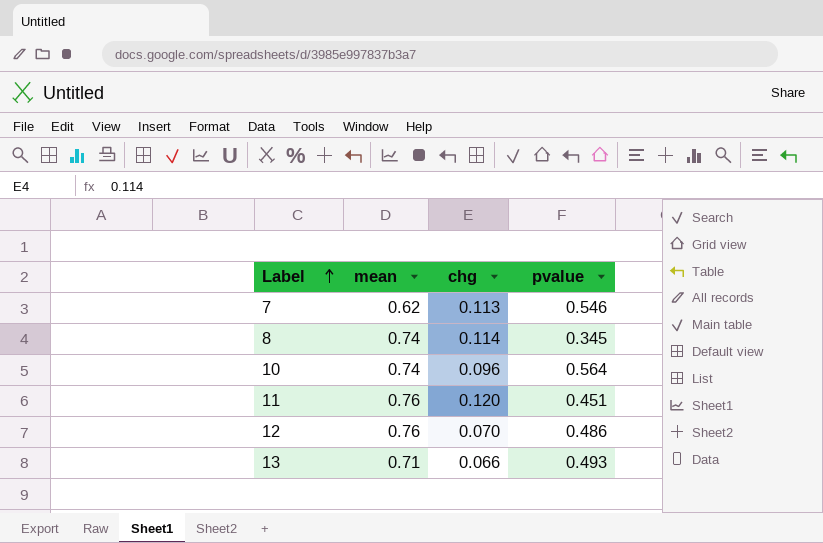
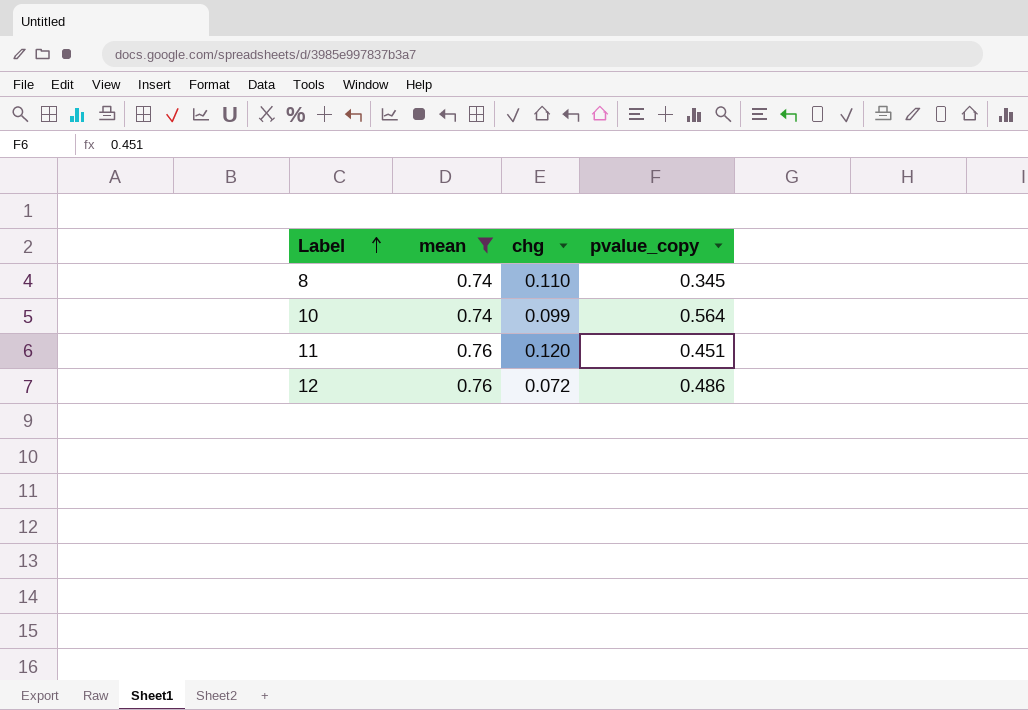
filter: none -> mean >= 0.74
column name: pvalue -> pvalue_copy
8 | chg: 0.114 -> 0.110
10 | chg: 0.096 -> 0.099
12 | chg: 0.070 -> 0.072

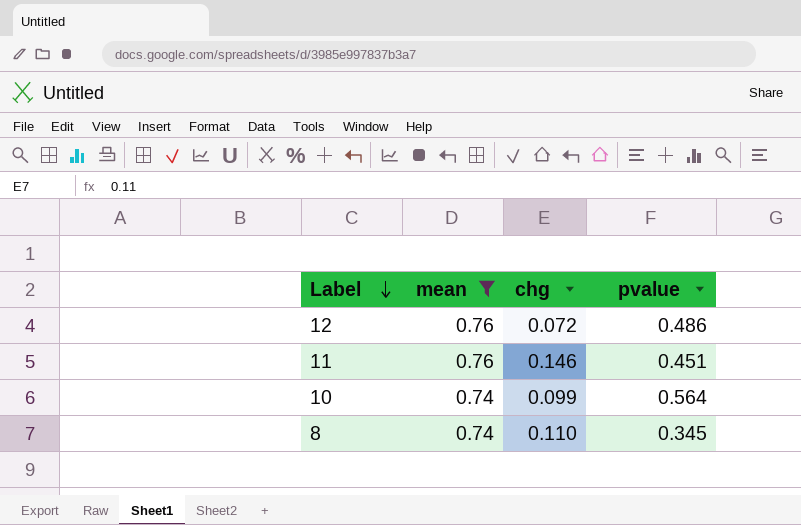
row order: Label ascending -> Label descending
column name: pvalue_copy -> pvalue
11 | chg: 0.120 -> 0.146

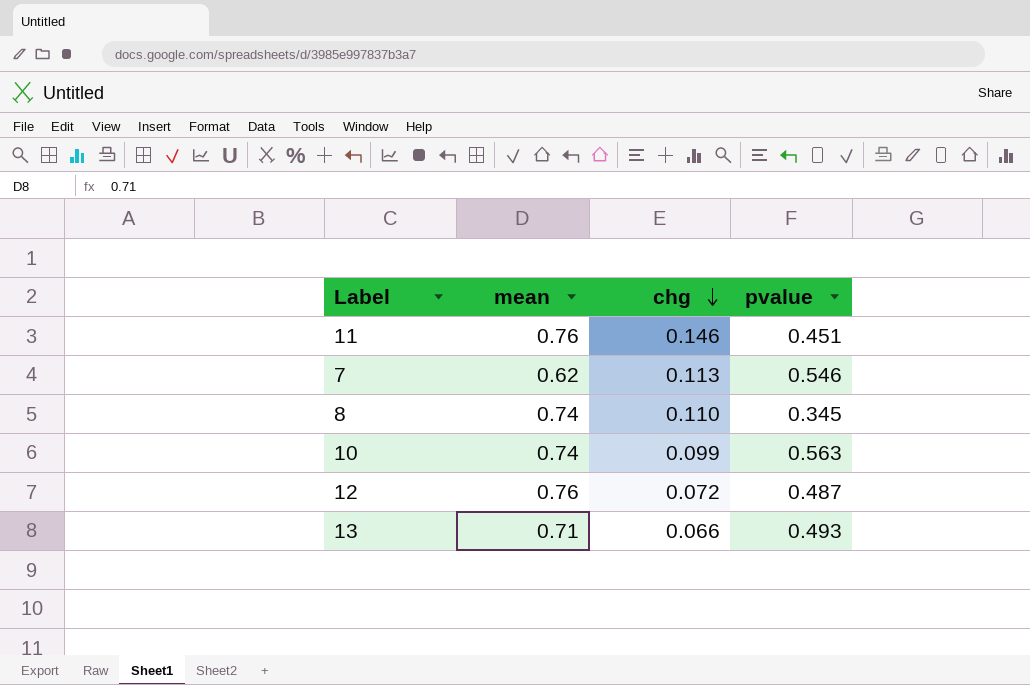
filter: mean >= 0.74 -> none
row order: Label descending -> chg descending
10 | pvalue: 0.564 -> 0.563
12 | pvalue: 0.486 -> 0.487

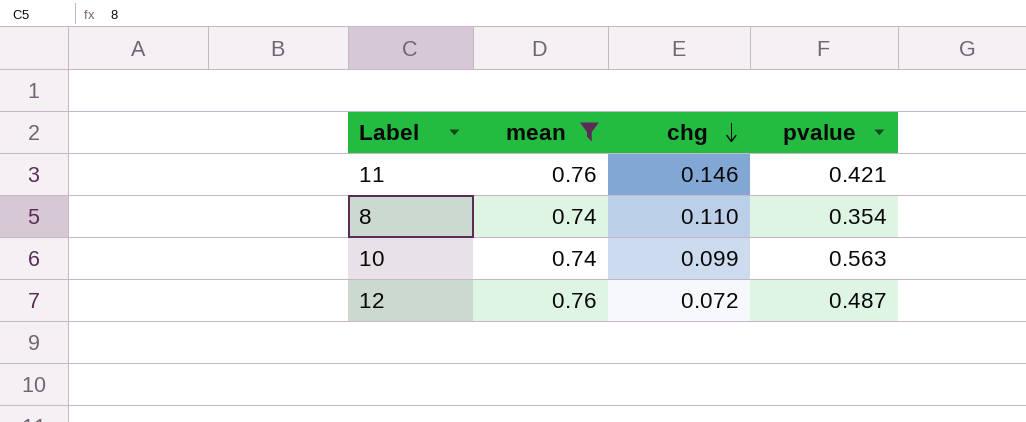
filter: none -> mean >= 0.74
11 | pvalue: 0.451 -> 0.421
8 | pvalue: 0.345 -> 0.354

